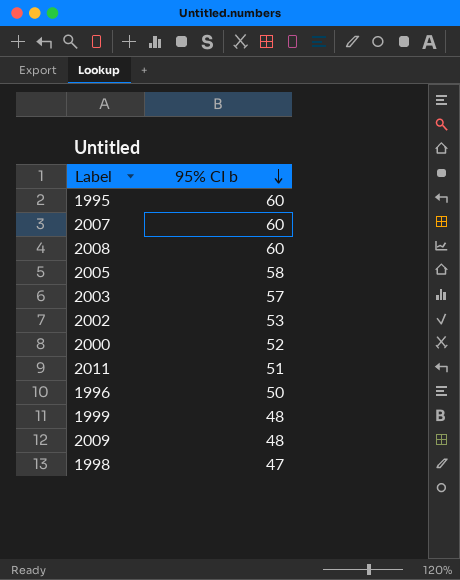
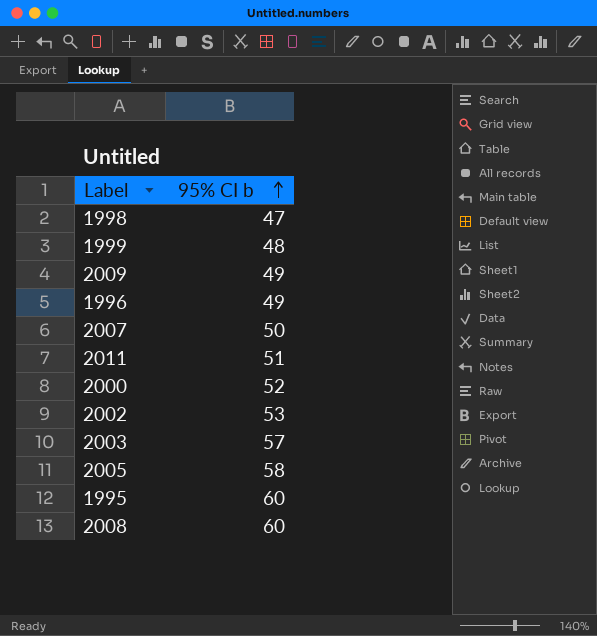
row order: 95% CI b descending -> 95% CI b ascending
2009 | 95% CI b: 48 -> 49
1996 | 95% CI b: 50 -> 49
2007 | 95% CI b: 60 -> 50

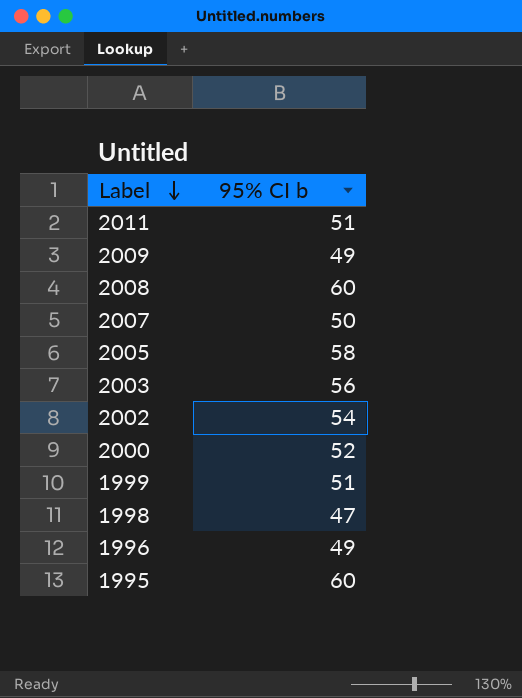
row order: 95% CI b ascending -> Label descending
2003 | 95% CI b: 57 -> 56
2002 | 95% CI b: 53 -> 54
1999 | 95% CI b: 48 -> 51

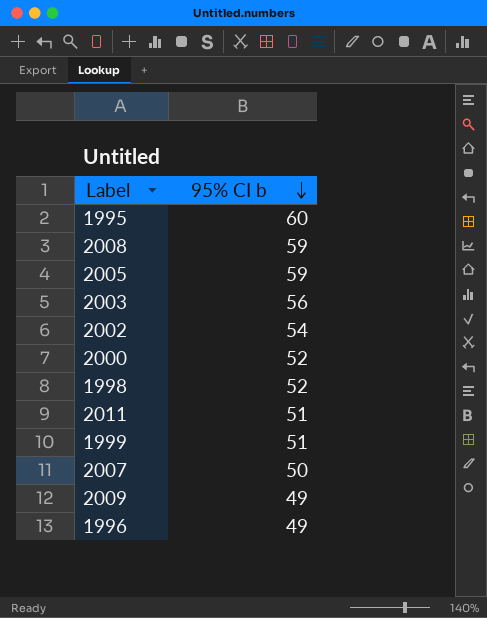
row order: Label descending -> 95% CI b descending
2008 | 95% CI b: 60 -> 59
2005 | 95% CI b: 58 -> 59
1998 | 95% CI b: 47 -> 52

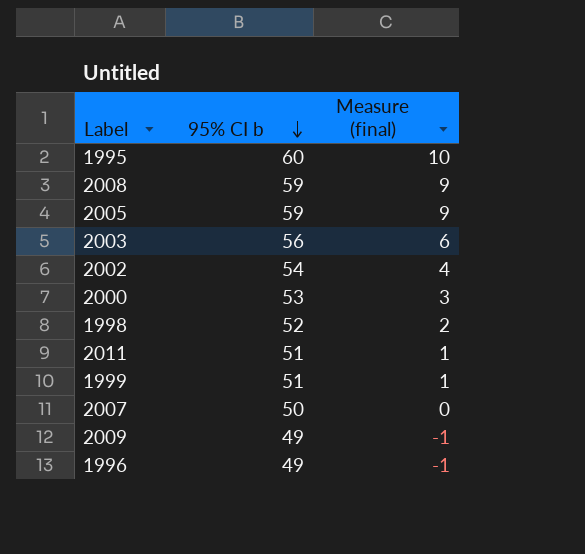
column Measure (final) | formula: none -> [95% CI b] - 50
2000 | 95% CI b: 52 -> 53

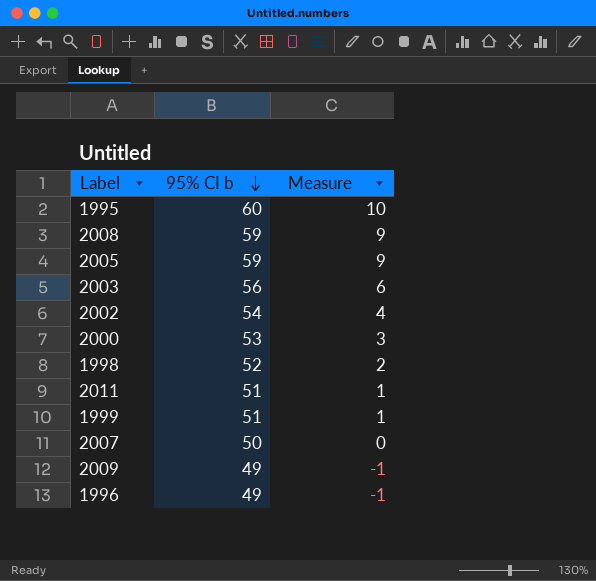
column name: Measure (final) -> Measure

